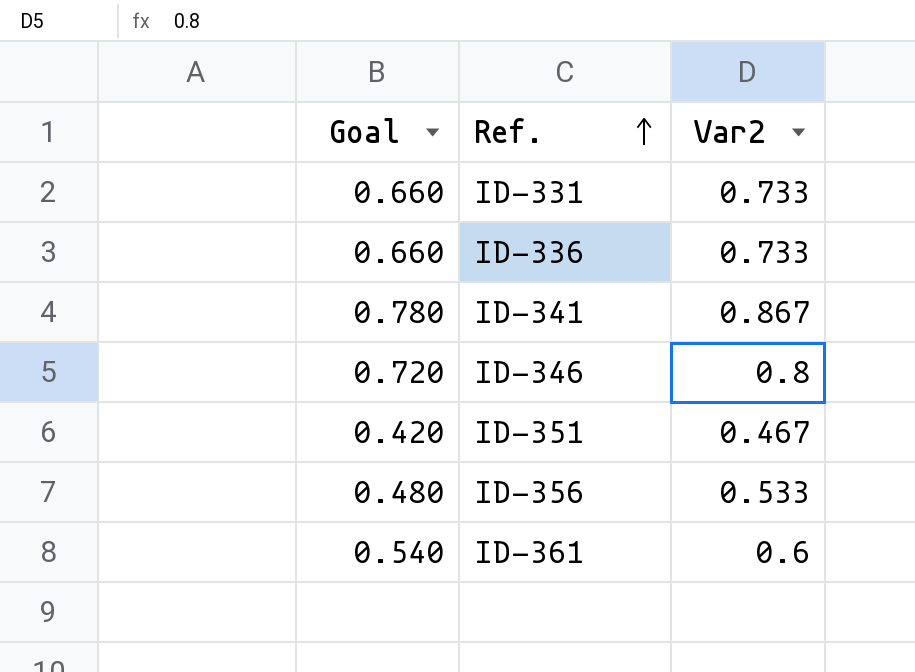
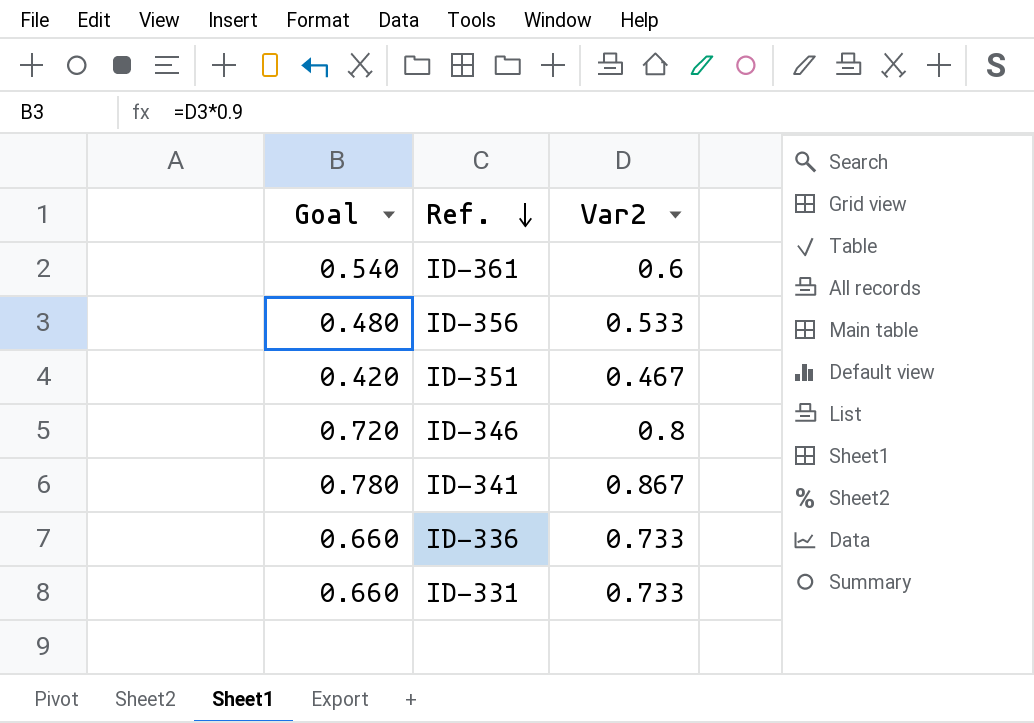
row order: Ref. ascending -> Ref. descending

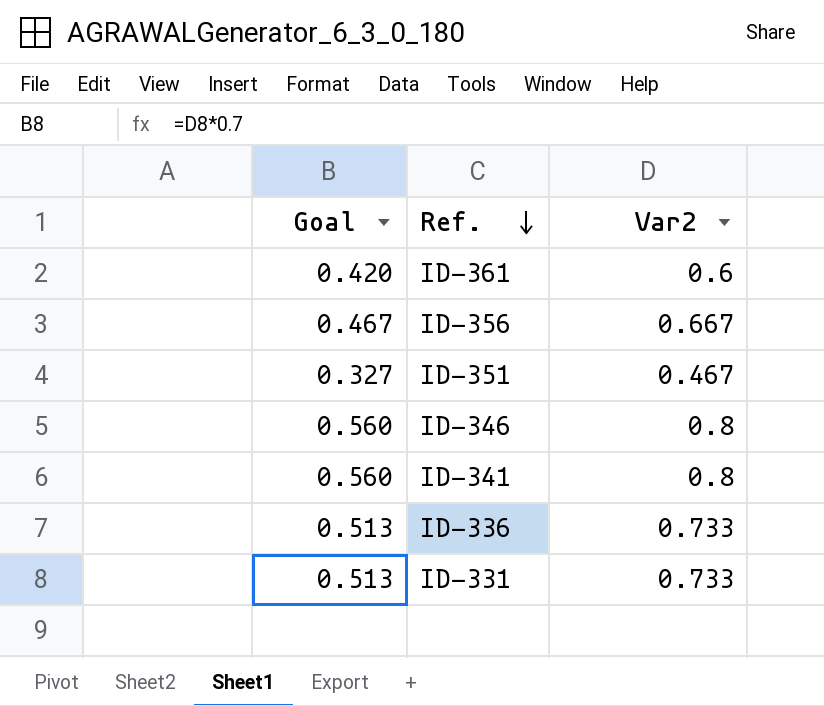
column Goal | formula: [Var2] * 0.9 -> [Var2] * 0.7
ID-356 | Var2: 0.533 -> 0.667
ID-341 | Var2: 0.867 -> 0.8

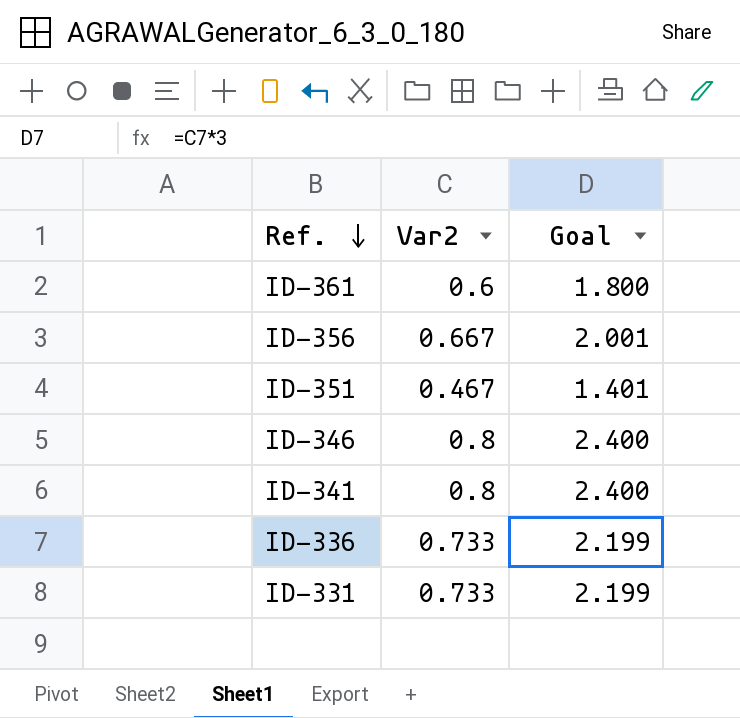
column Goal | formula: [Var2] * 0.7 -> [Var2] * 3
column Goal | position: 1 -> 3

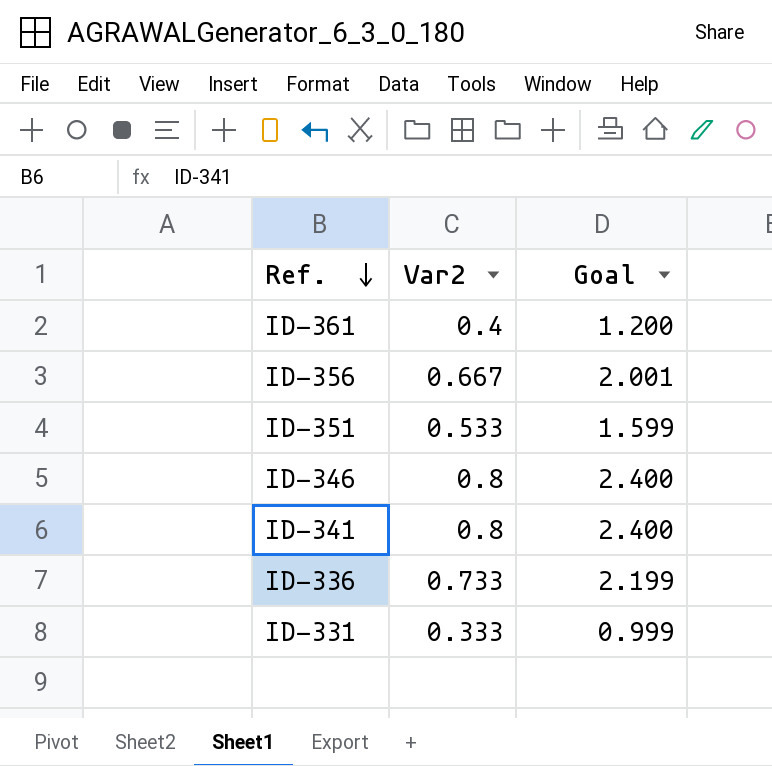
ID-361 | Var2: 0.6 -> 0.4
ID-361 | Goal: 1.800 -> 1.200
ID-351 | Var2: 0.467 -> 0.533
ID-351 | Goal: 1.401 -> 1.599
ID-331 | Var2: 0.733 -> 0.333
ID-331 | Goal: 2.199 -> 0.999

